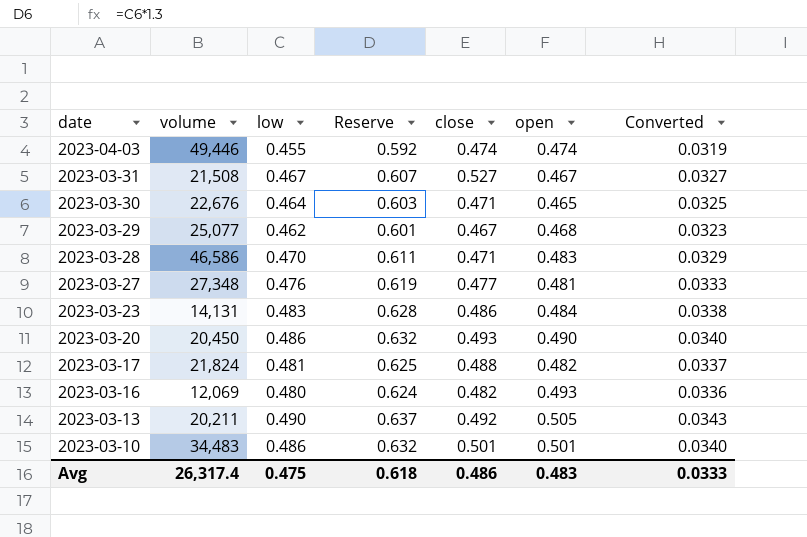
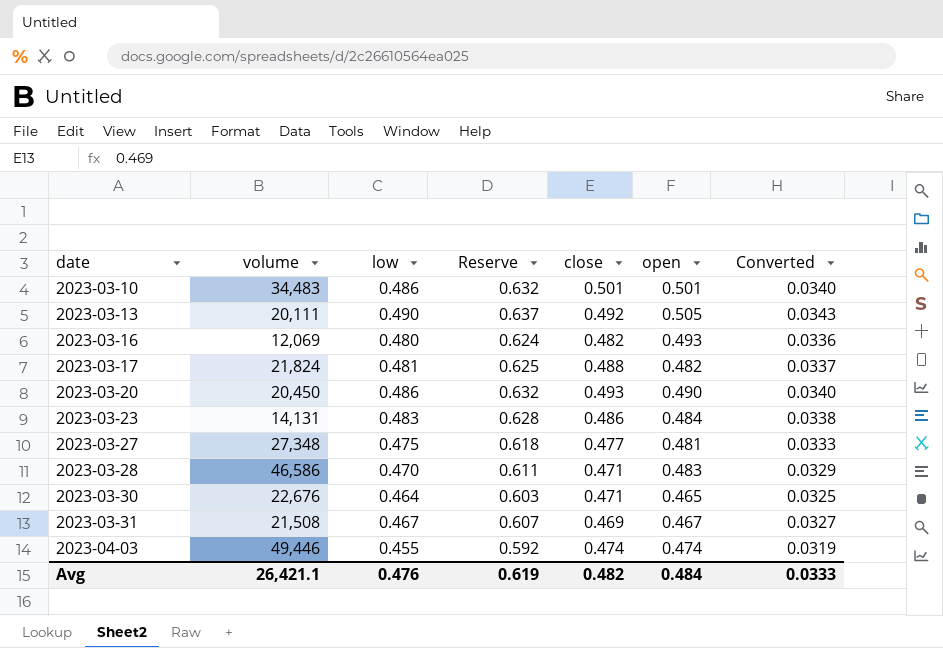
row order: date descending -> date ascending
row 2023-03-29: 25,077 | 0.462 | 0.601 | 0.467 | 0.468 | 0.0323 -> none
2023-03-13 | volume: 20,211 -> 20,111
2023-03-27 | low: 0.476 -> 0.475
2023-03-27 | Reserve: 0.619 -> 0.618
2023-03-31 | close: 0.527 -> 0.469
Avg | volume: 26,317.4 -> 26,421.1
Avg | low: 0.475 -> 0.476
Avg | Reserve: 0.618 -> 0.619
Avg | close: 0.486 -> 0.482
Avg | open: 0.483 -> 0.484

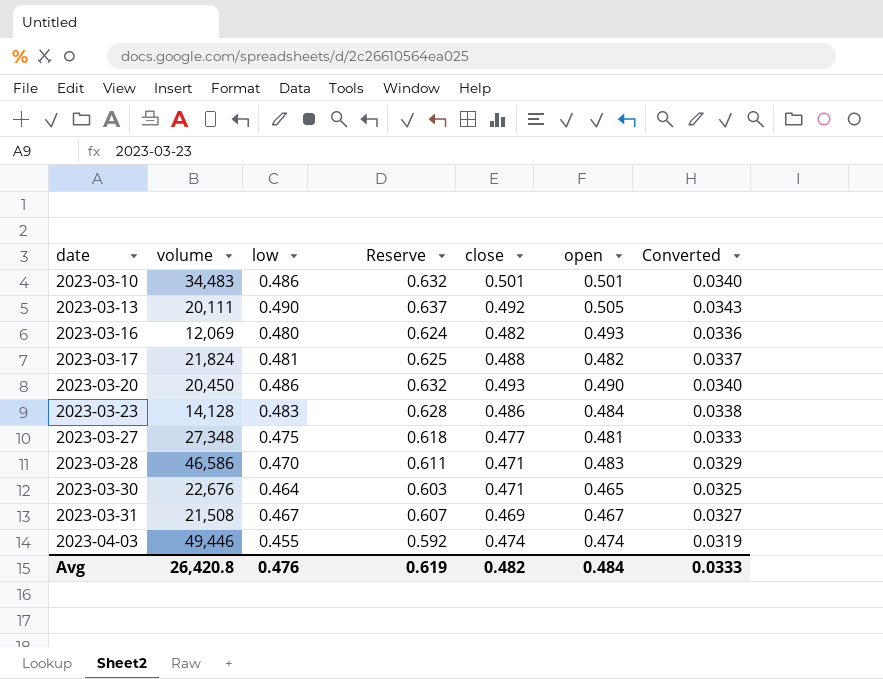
2023-03-23 | volume: 14,131 -> 14,128
Avg | volume: 26,421.1 -> 26,420.8

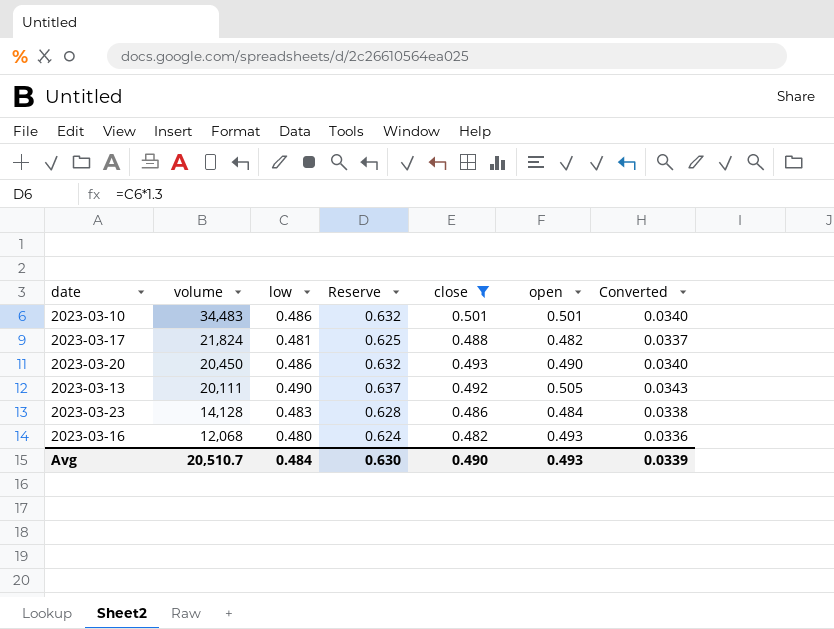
filter: none -> close >= 0.482
row order: date ascending -> volume descending
2023-03-16 | volume: 12,069 -> 12,068
Avg | volume: 26,420.8 -> 20,510.7
Avg | low: 0.476 -> 0.484
Avg | Reserve: 0.619 -> 0.630
Avg | close: 0.482 -> 0.490
Avg | open: 0.484 -> 0.493
Avg | Converted: 0.0333 -> 0.0339

